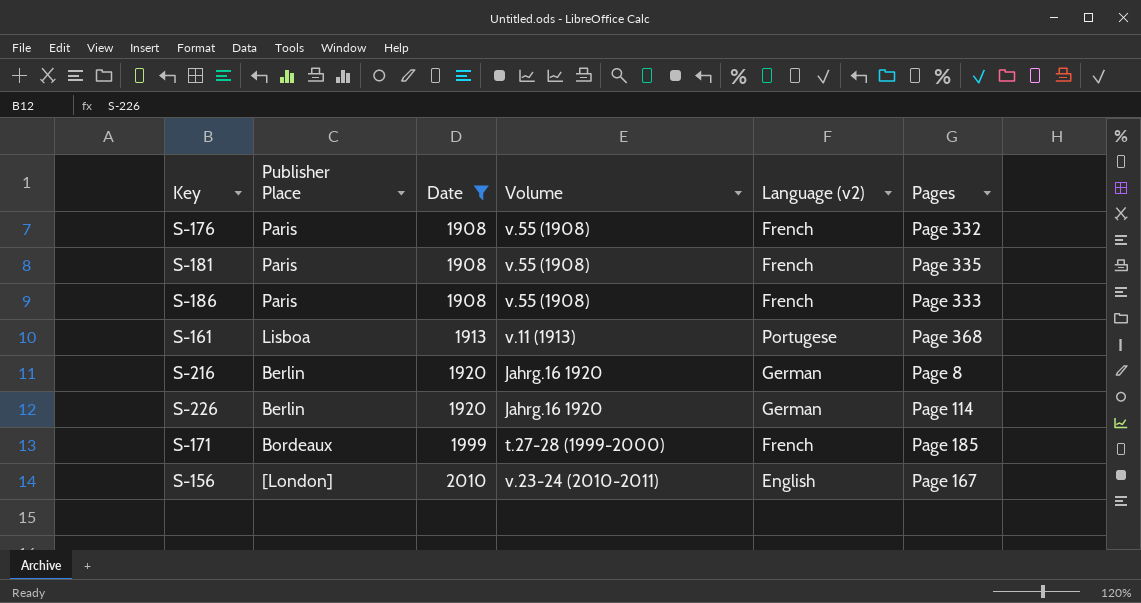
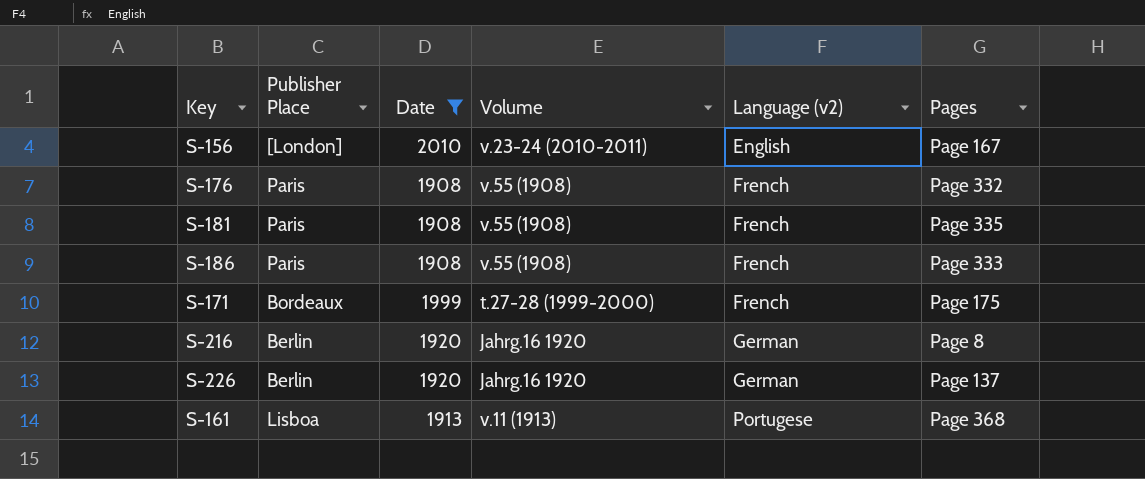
row order: Date ascending -> Language (v2) ascending
S-171 | Pages: Page 185 -> Page 175
S-226 | Pages: Page 114 -> Page 137

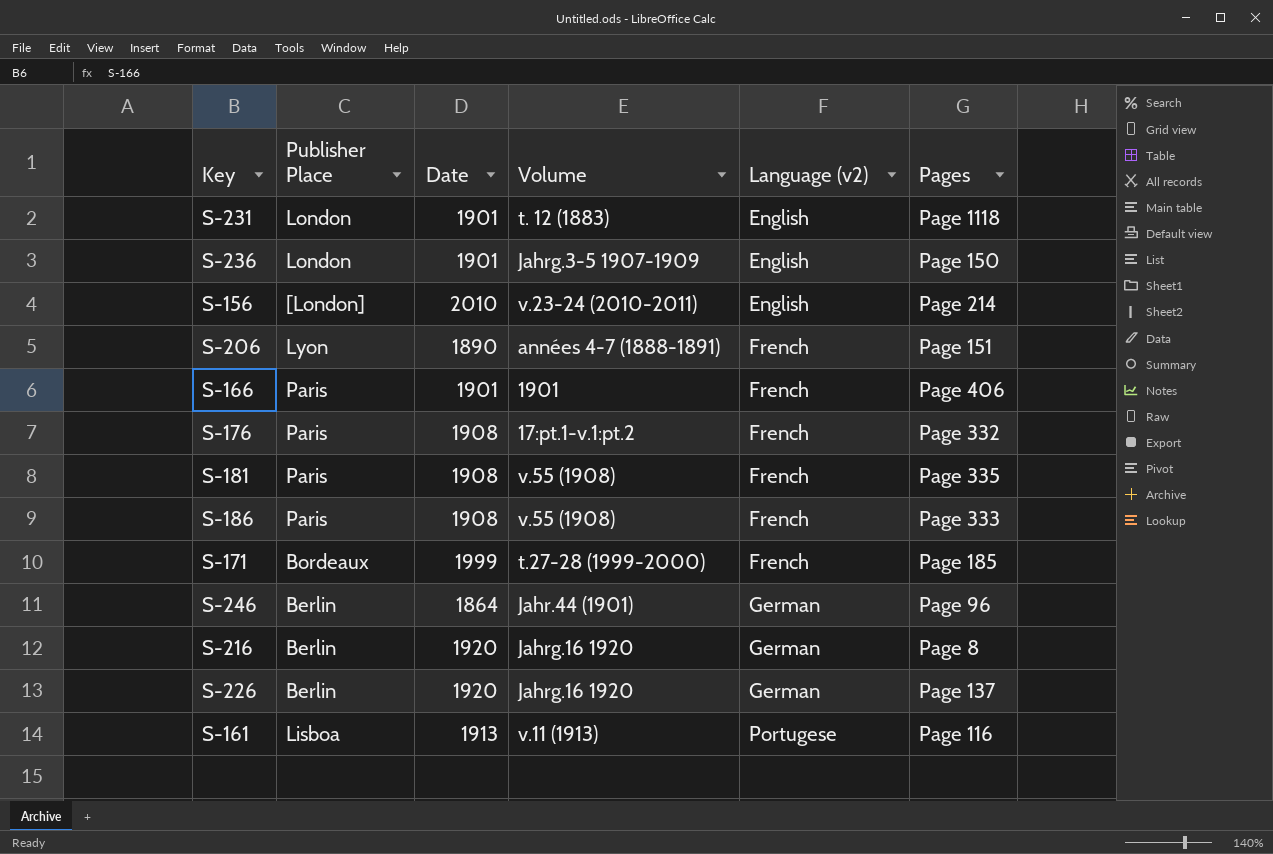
filter: Date >= 1908 -> none
S-156 | Pages: Page 167 -> Page 214
S-176 | Volume: v.55 (1908) -> 17:pt.1-v.1:pt.2
S-171 | Pages: Page 175 -> Page 185
S-161 | Pages: Page 368 -> Page 116

